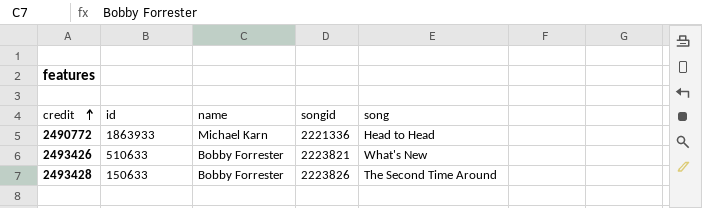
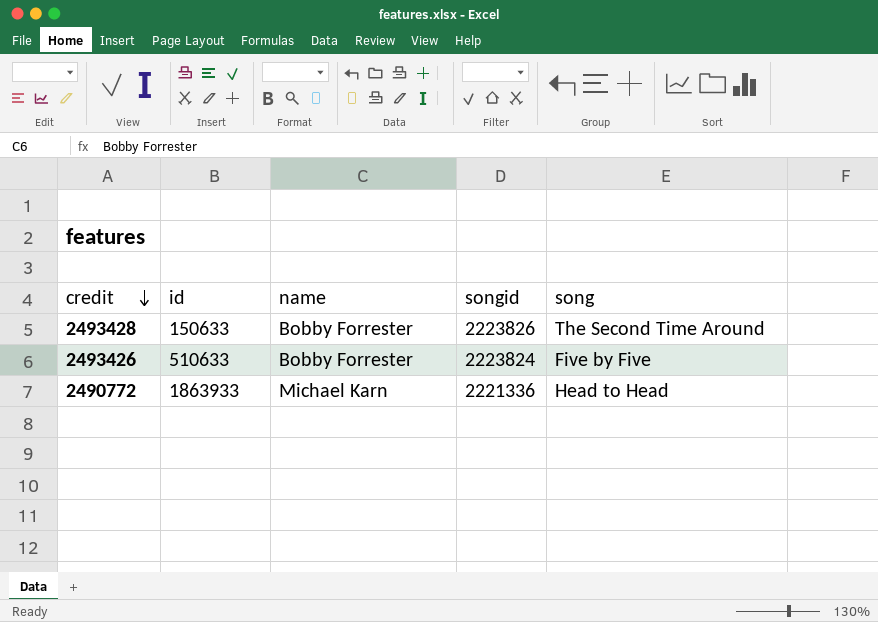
row order: credit ascending -> credit descending
2493426 | songid: 2223821 -> 2223824
2493426 | song: What's New -> Five by Five

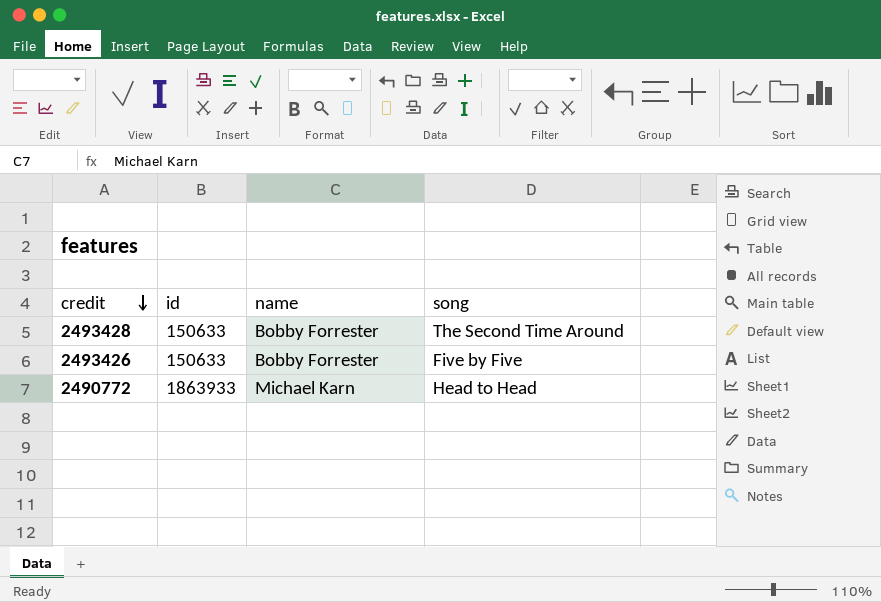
column songid | position: 4 -> none
2493426 | id: 510633 -> 150633

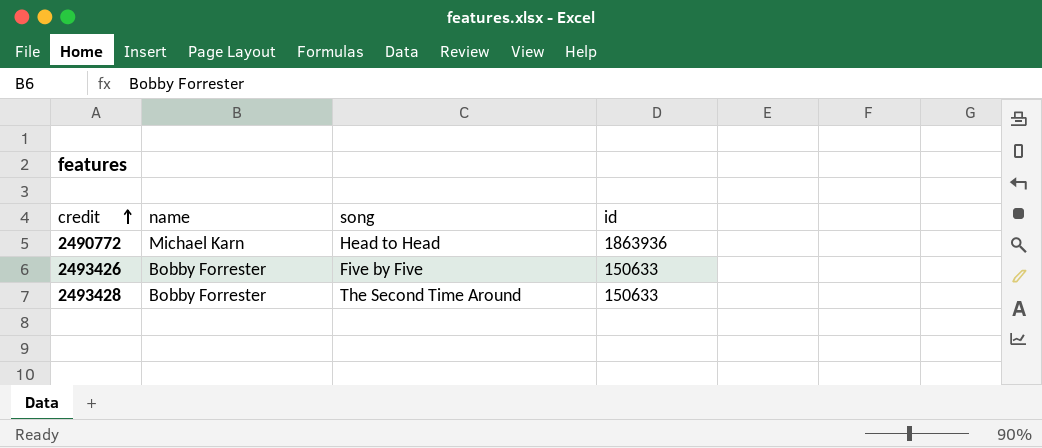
row order: credit descending -> credit ascending
column id | position: 2 -> 4
2490772 | id: 1863933 -> 1863936

